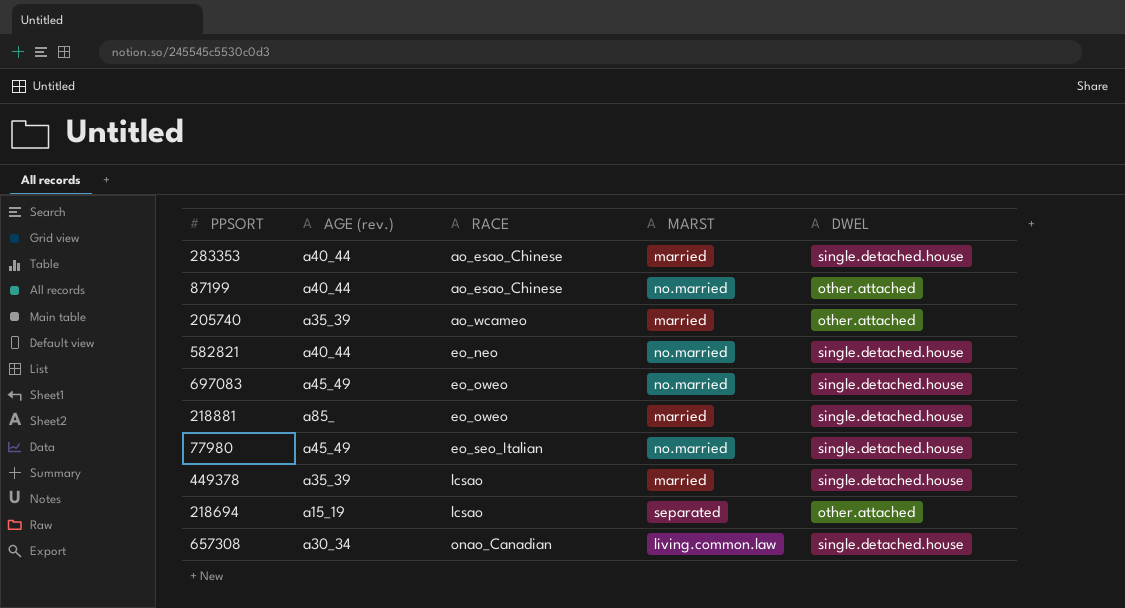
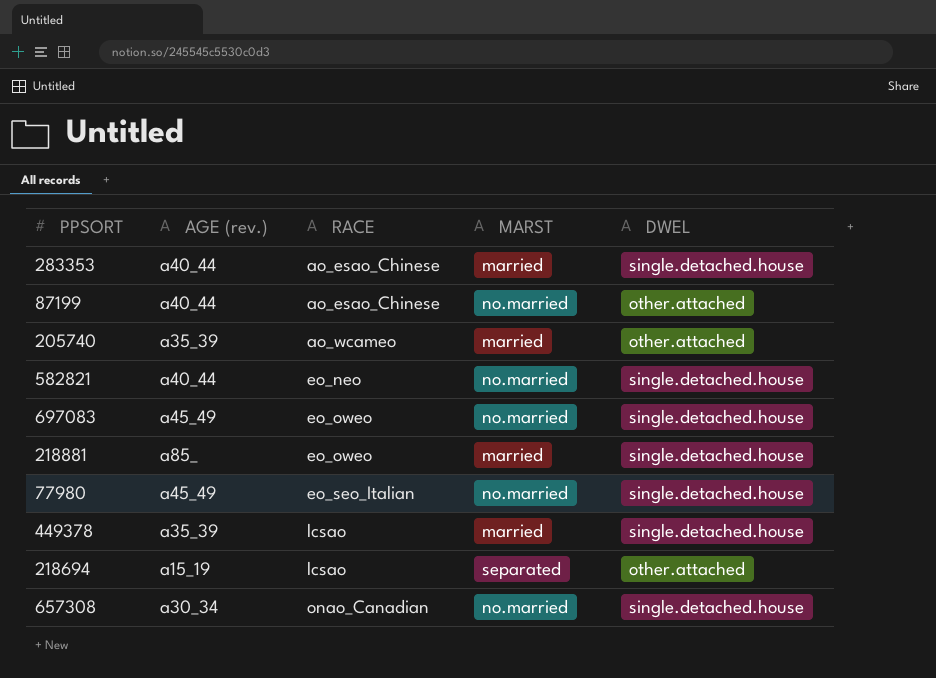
657308 | MARST: living.common.law -> no.married

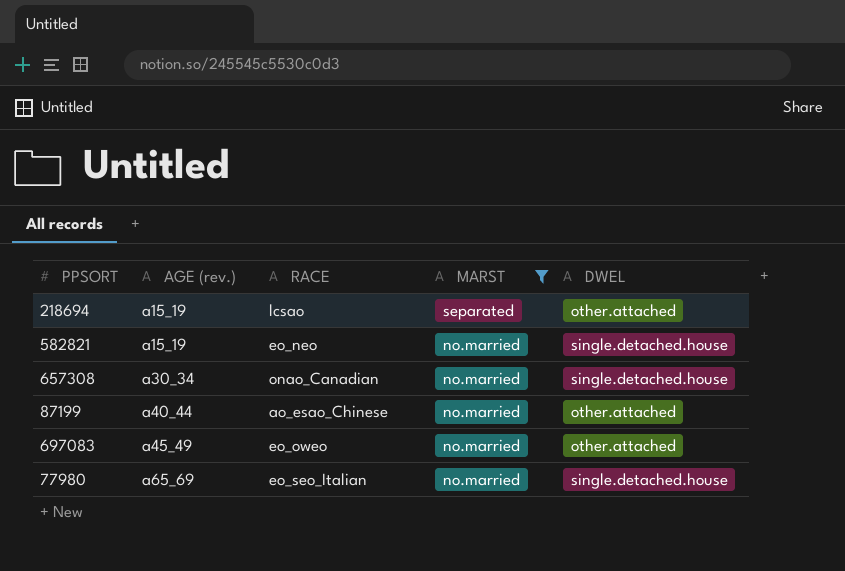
filter: none -> MARST != married
row order: RACE ascending -> AGE (rev.) ascending
582821 | AGE (rev.): a40_44 -> a15_19
697083 | DWEL: single.detached.house -> other.attached
77980 | AGE (rev.): a45_49 -> a65_69

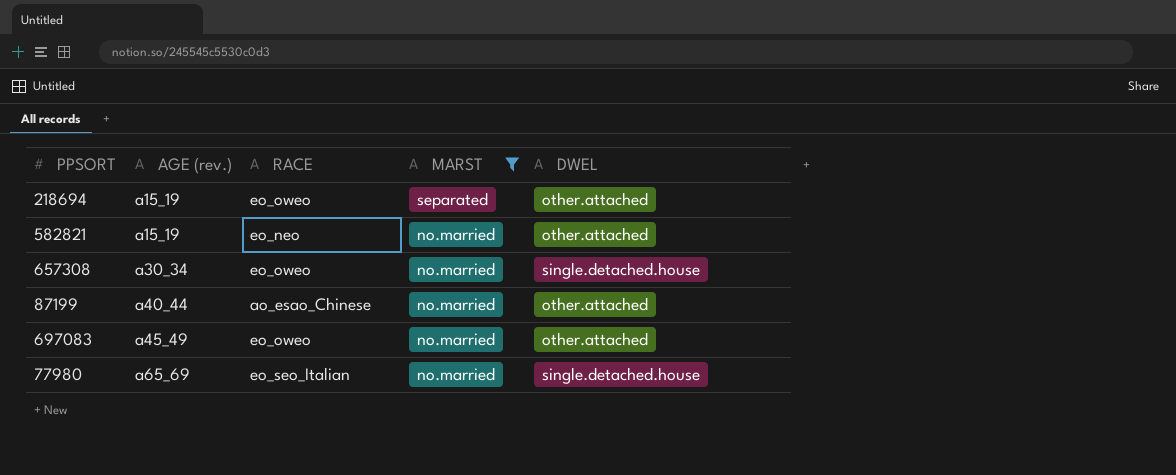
218694 | RACE: lcsao -> eo_oweo
582821 | DWEL: single.detached.house -> other.attached
657308 | RACE: onao_Canadian -> eo_oweo

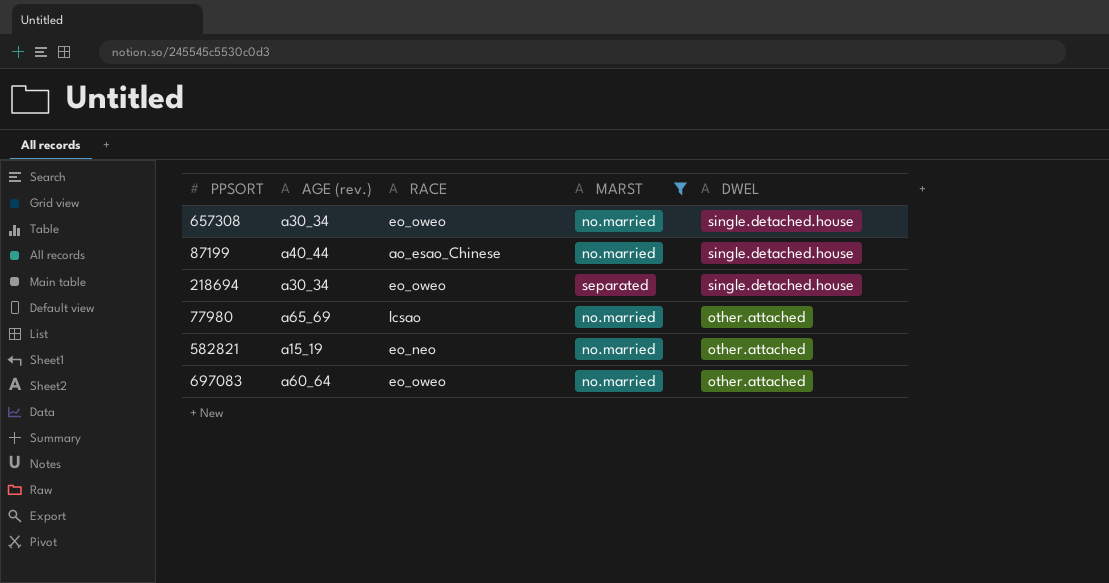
row order: AGE (rev.) ascending -> DWEL descending
87199 | DWEL: other.attached -> single.detached.house
218694 | AGE (rev.): a15_19 -> a30_34
218694 | DWEL: other.attached -> single.detached.house
77980 | RACE: eo_seo_Italian -> lcsao
77980 | DWEL: single.detached.house -> other.attached
697083 | AGE (rev.): a45_49 -> a60_64

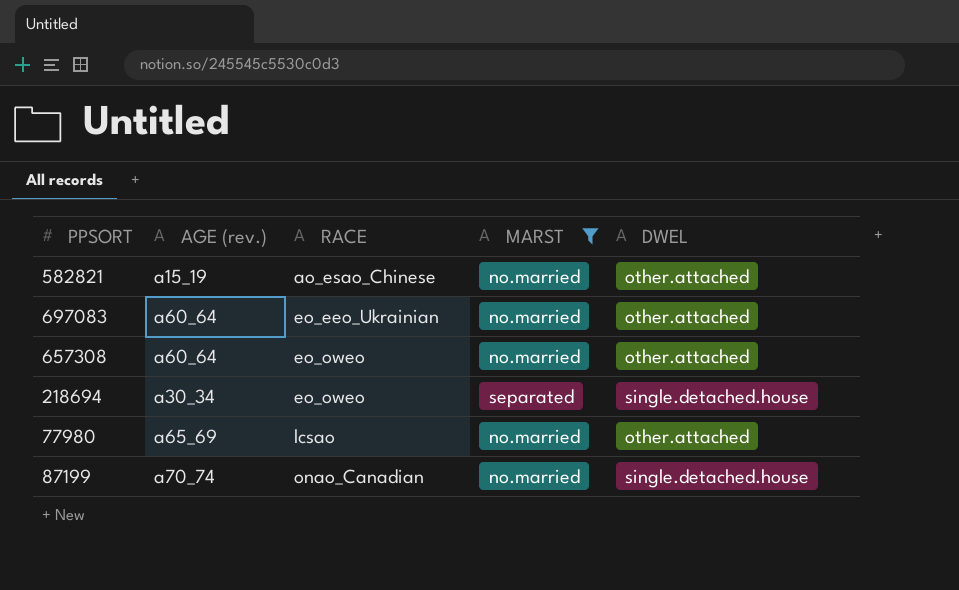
row order: DWEL descending -> RACE ascending
582821 | RACE: eo_neo -> ao_esao_Chinese
697083 | RACE: eo_oweo -> eo_eeo_Ukrainian
657308 | AGE (rev.): a30_34 -> a60_64
657308 | DWEL: single.detached.house -> other.attached
87199 | AGE (rev.): a40_44 -> a70_74
87199 | RACE: ao_esao_Chinese -> onao_Canadian

